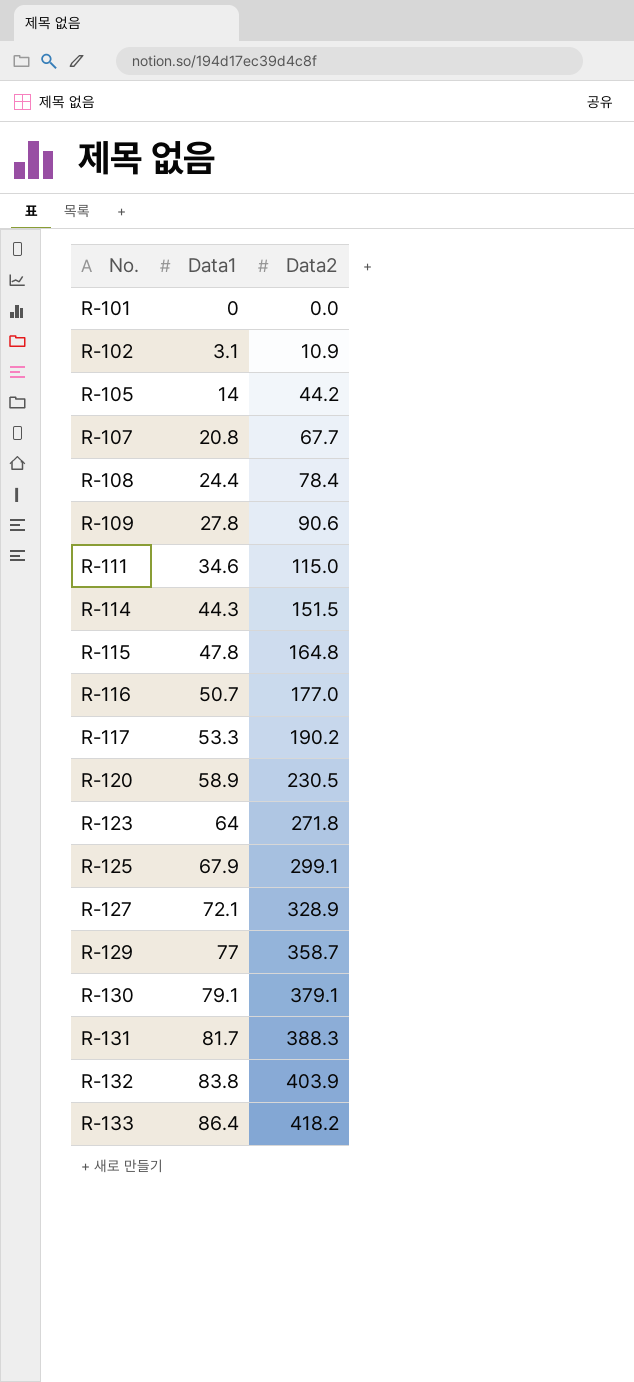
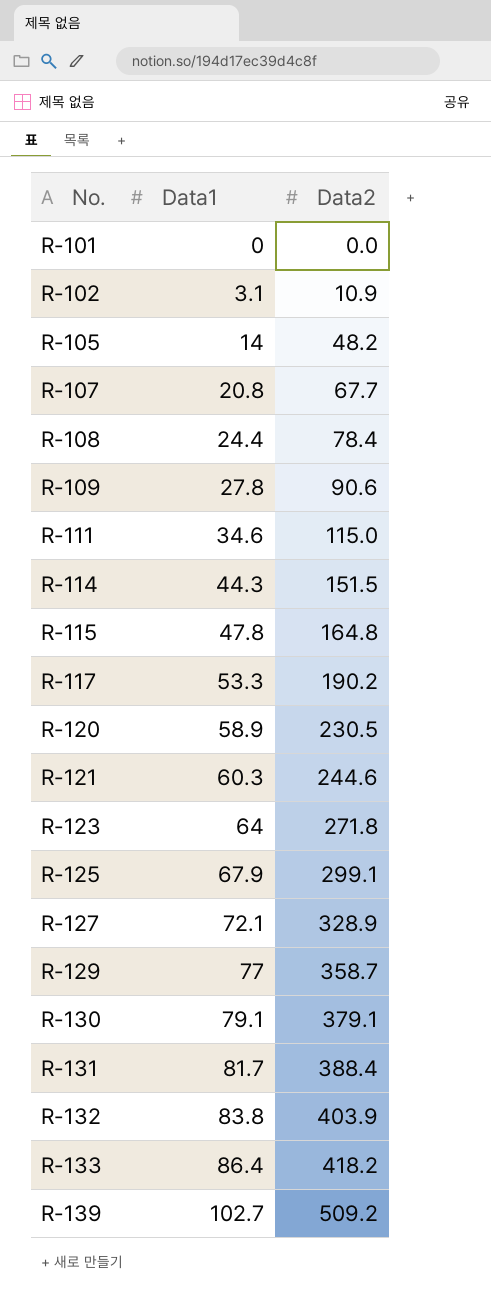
row R-116: 50.7 | 177.0 -> none
R-105 | Data2: 44.2 -> 48.2
row R-121: none -> 60.3 | 244.6
R-131 | Data2: 388.3 -> 388.4
row R-139: none -> 102.7 | 509.2

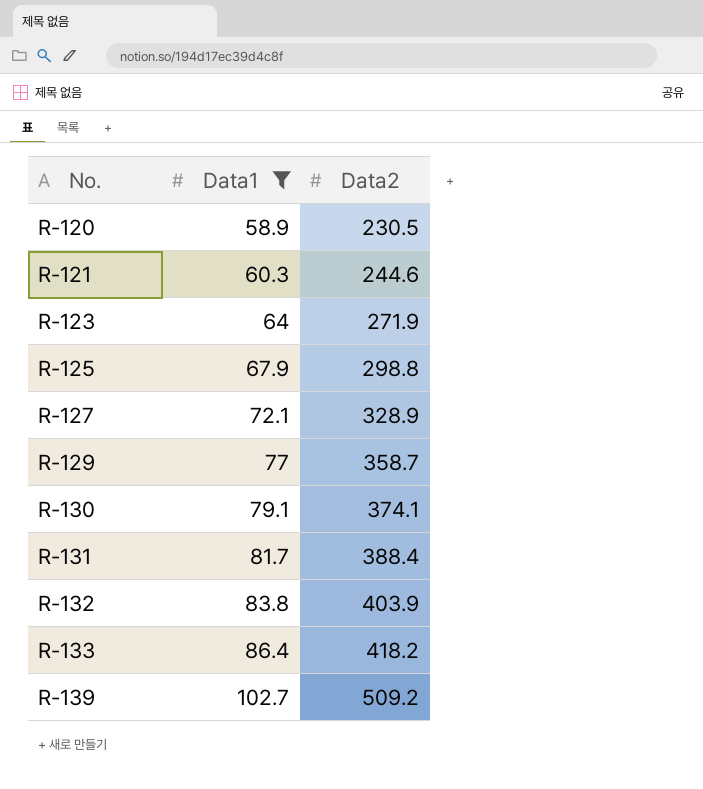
filter: none -> Data1 >= 58.9
R-123 | Data2: 271.8 -> 271.9
R-125 | Data2: 299.1 -> 298.8
R-130 | Data2: 379.1 -> 374.1

